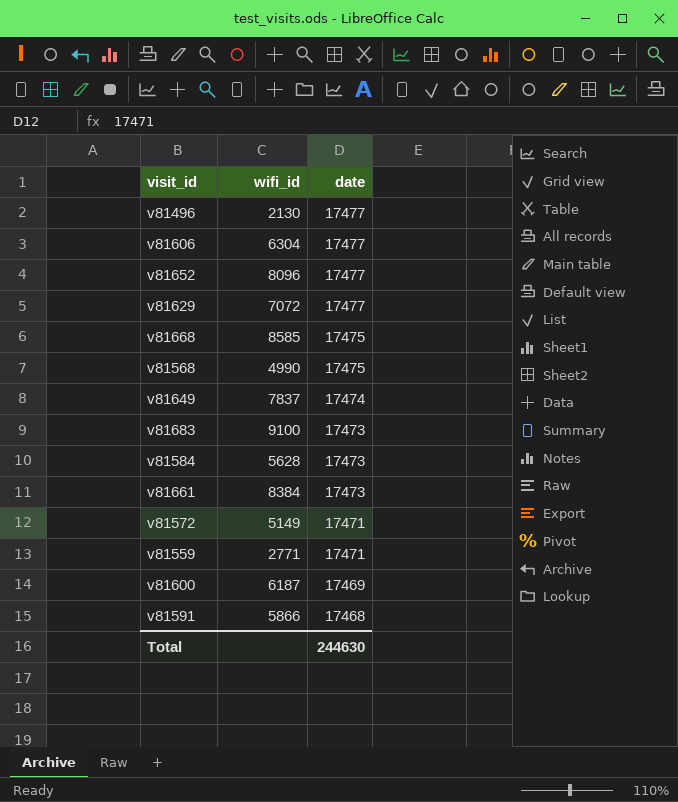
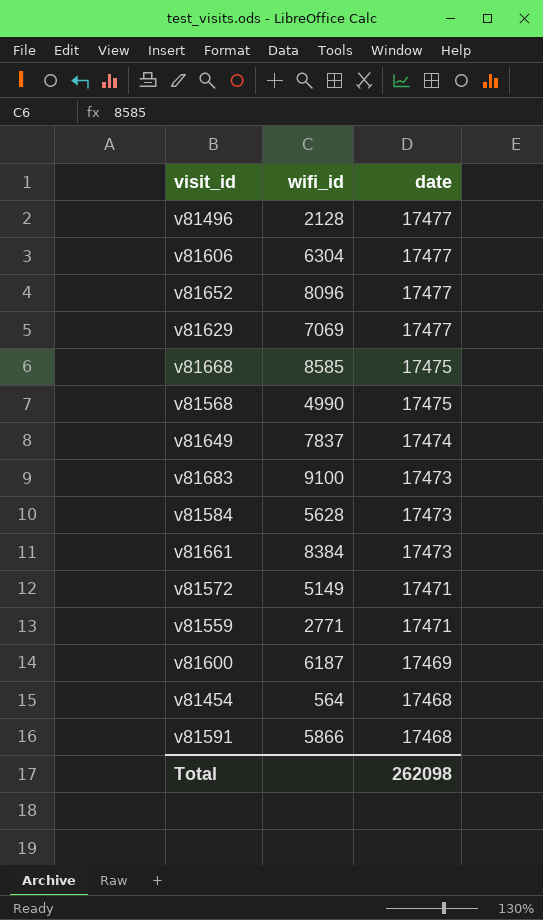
v81496 | wifi_id: 2130 -> 2128
v81629 | wifi_id: 7072 -> 7069
row v81454: none -> 564 | 17468
Total | date: 244630 -> 262098

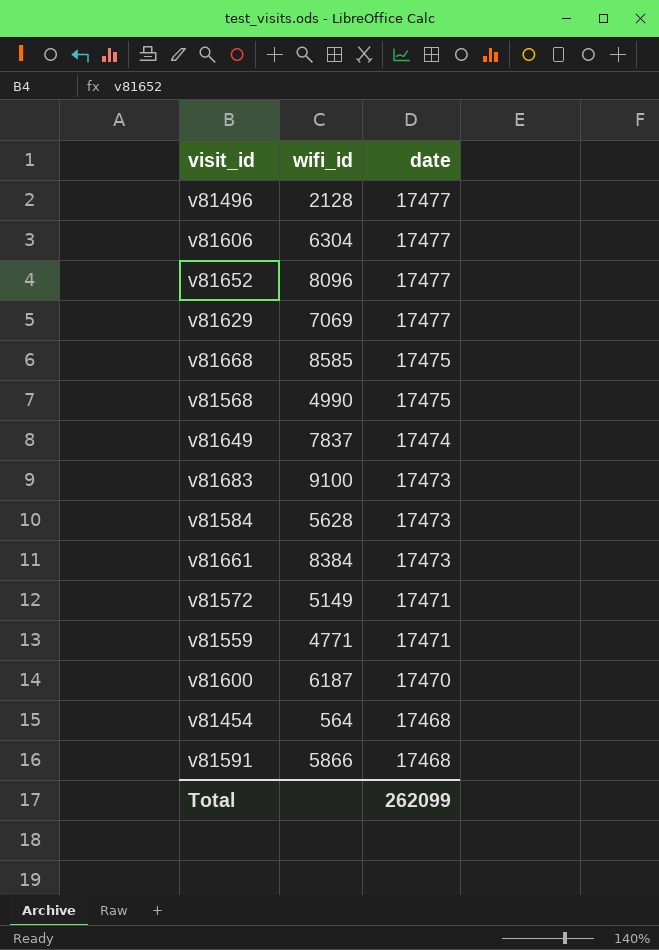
v81559 | wifi_id: 2771 -> 4771
v81600 | date: 17469 -> 17470
Total | date: 262098 -> 262099

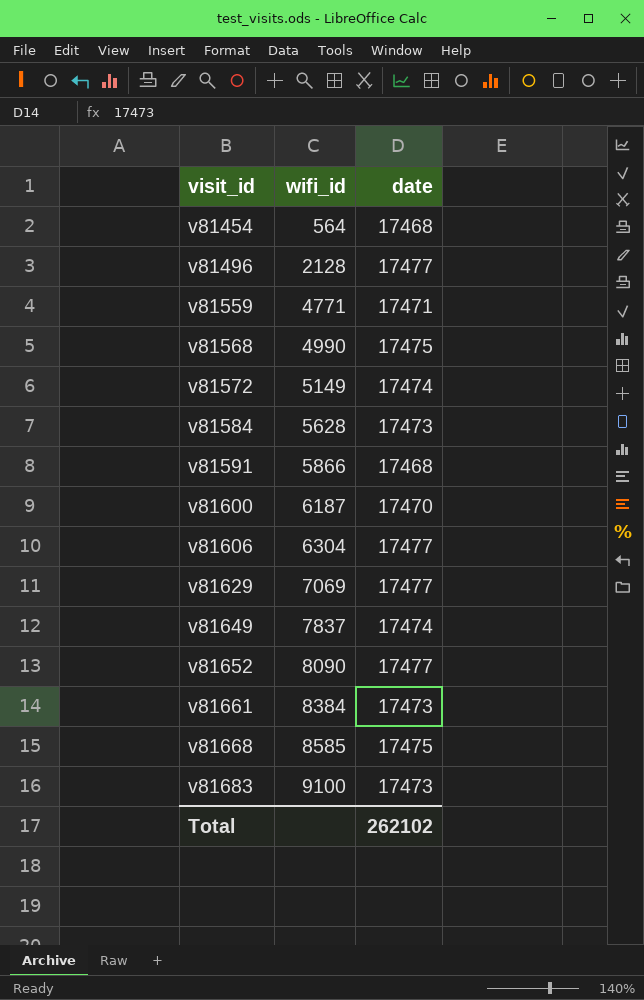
row order: date descending -> visit_id ascending
v81572 | date: 17471 -> 17474
v81652 | wifi_id: 8096 -> 8090
Total | date: 262099 -> 262102

